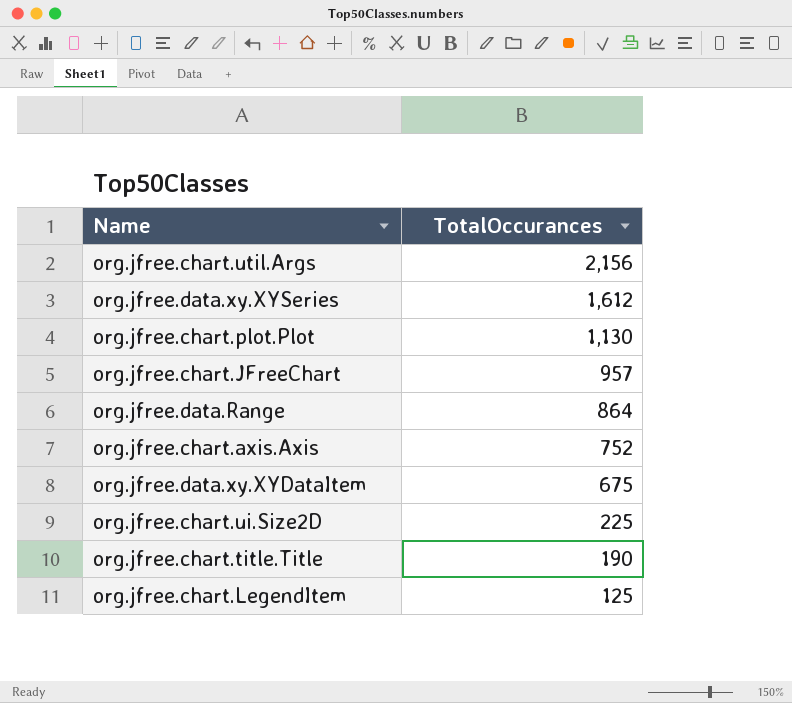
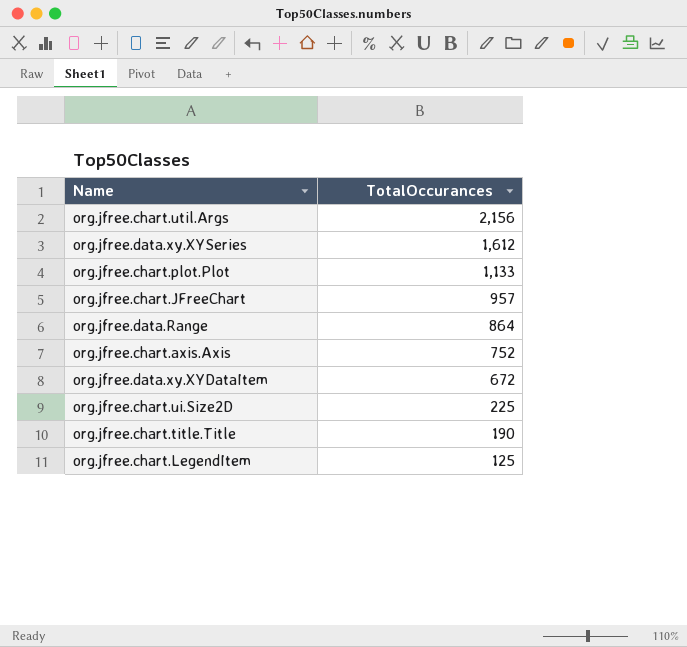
org.jfree.chart.plot.Plot | TotalOccurances: 1,130 -> 1,133
org.jfree.data.xy.XYDataItem | TotalOccurances: 675 -> 672

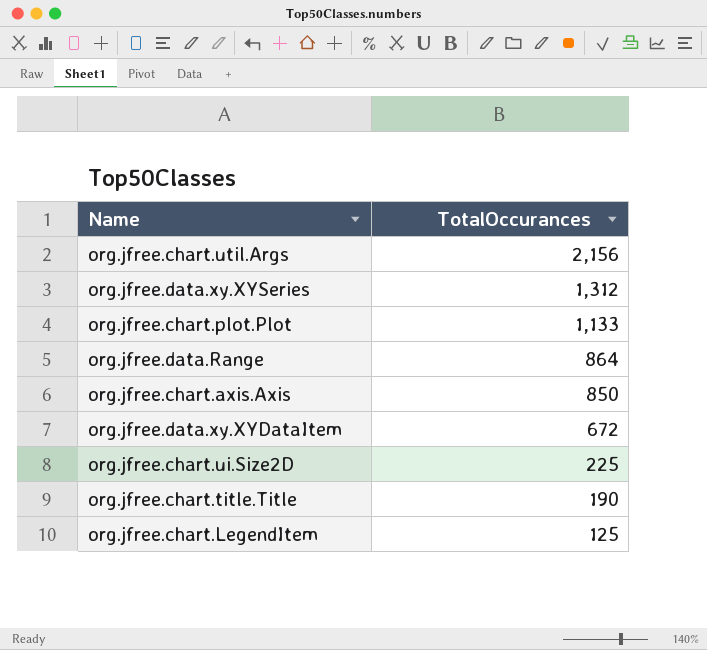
row org.jfree.chart.JFreeChart: 957 -> none
org.jfree.data.xy.XYSeries | TotalOccurances: 1,612 -> 1,312
org.jfree.chart.axis.Axis | TotalOccurances: 752 -> 850

